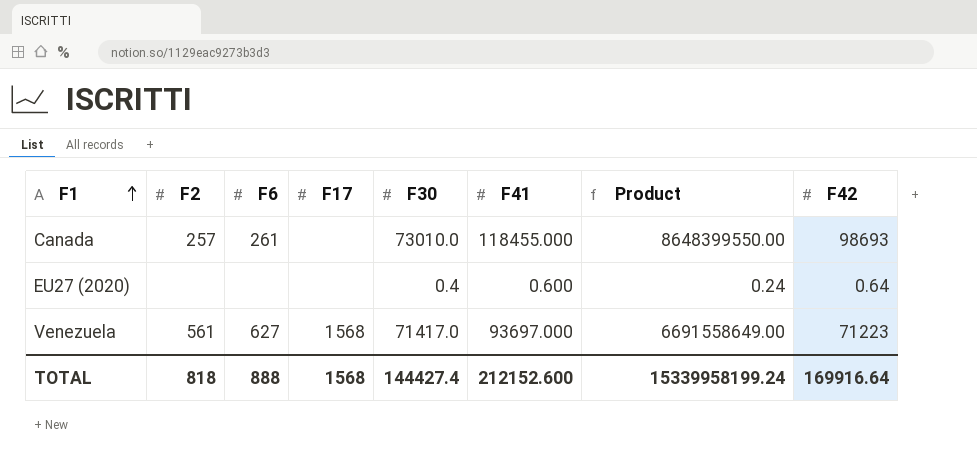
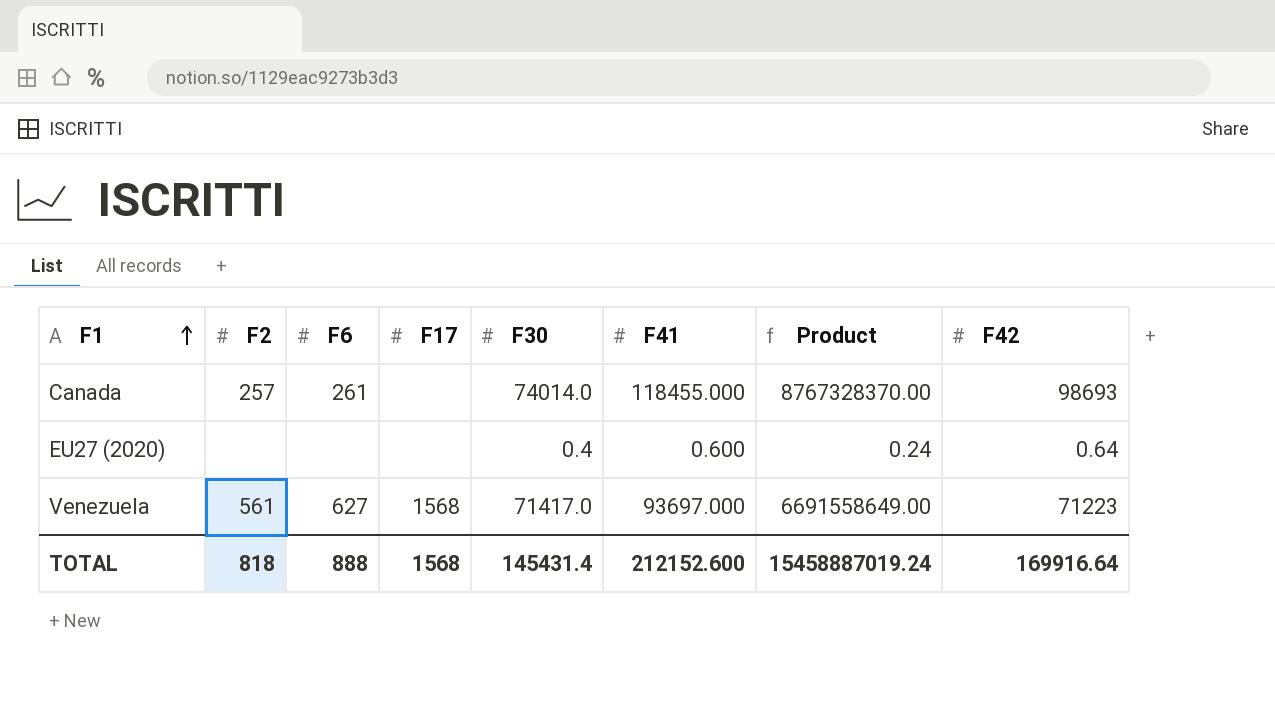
Canada | F30: 73010.0 -> 74014.0
Canada | Product: 8648399550.00 -> 8767328370.00
TOTAL | F30: 144427.4 -> 145431.4
TOTAL | Product: 15339958199.24 -> 15458887019.24

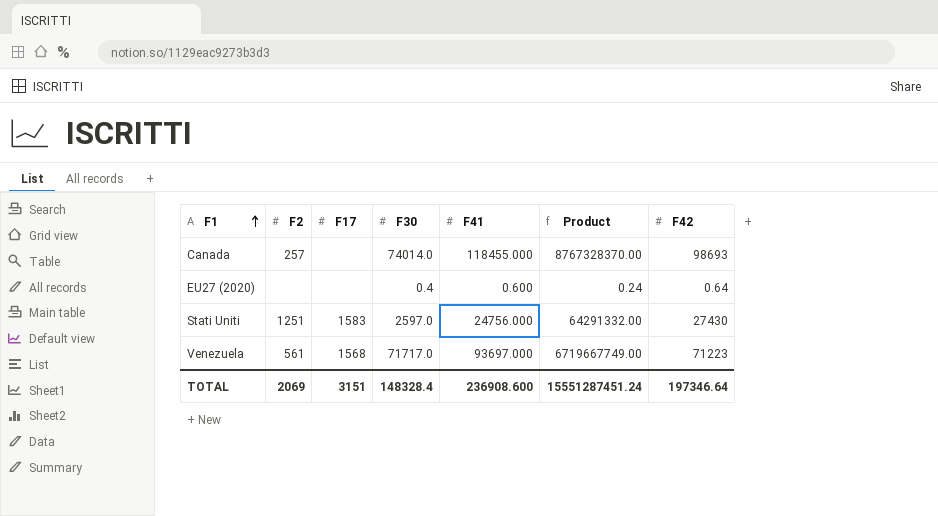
column F6 | position: 3 -> none
row Stati Uniti: none -> 1251 | 1583 | 2597.0 | 24756.000 | 64291332.00 | 27430
Venezuela | F30: 71417.0 -> 71717.0
Venezuela | Product: 6691558649.00 -> 6719667749.00
TOTAL | F2: 818 -> 2069
TOTAL | F17: 1568 -> 3151
TOTAL | F30: 145431.4 -> 148328.4
TOTAL | F41: 212152.600 -> 236908.600
TOTAL | Product: 15458887019.24 -> 15551287451.24
TOTAL | F42: 169916.64 -> 197346.64

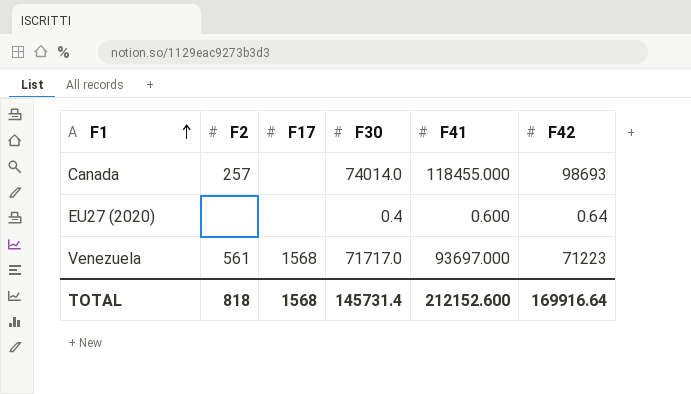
column Product | formula: [F30] * [F41] -> none
row Stati Uniti: 1251 | 1583 | 2597.0 | 24756.000 | 64291332.00 | 27430 -> none
TOTAL | F2: 2069 -> 818
TOTAL | F17: 3151 -> 1568
TOTAL | F30: 148328.4 -> 145731.4
TOTAL | F41: 236908.600 -> 212152.600
TOTAL | F42: 197346.64 -> 169916.64

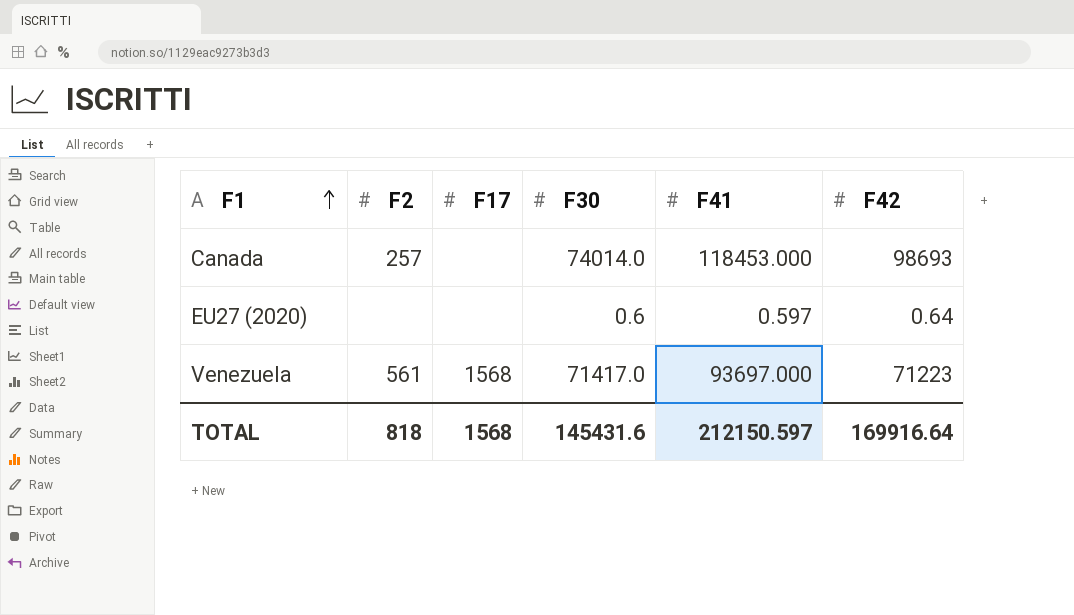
Canada | F41: 118455.000 -> 118453.000
EU27 (2020) | F30: 0.4 -> 0.6
EU27 (2020) | F41: 0.600 -> 0.597
Venezuela | F30: 71717.0 -> 71417.0
TOTAL | F30: 145731.4 -> 145431.6
TOTAL | F41: 212152.600 -> 212150.597

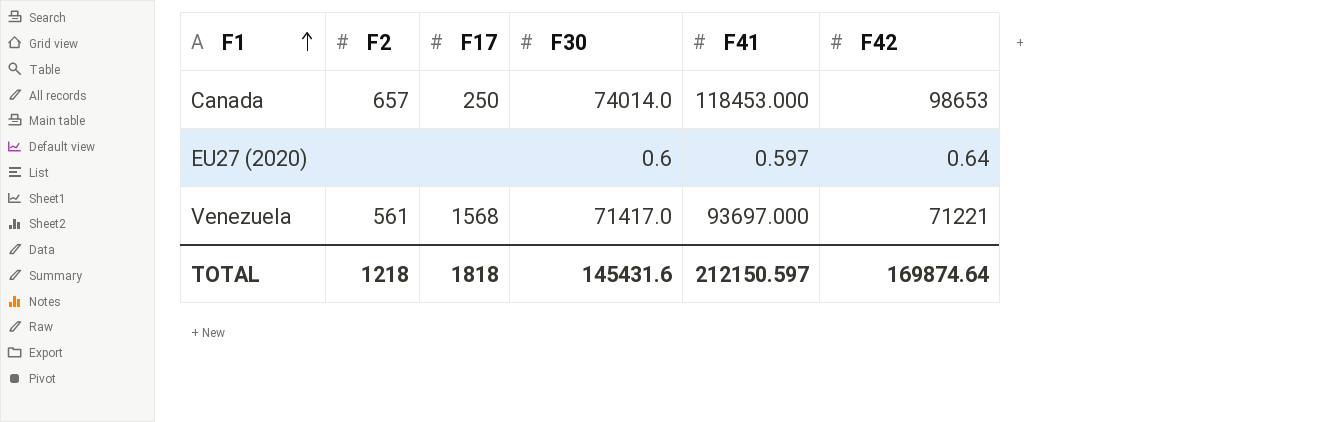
Canada | F2: 257 -> 657
Canada | F17: none -> 250
Canada | F42: 98693 -> 98653
Venezuela | F42: 71223 -> 71221
TOTAL | F2: 818 -> 1218
TOTAL | F17: 1568 -> 1818
TOTAL | F42: 169916.64 -> 169874.64

